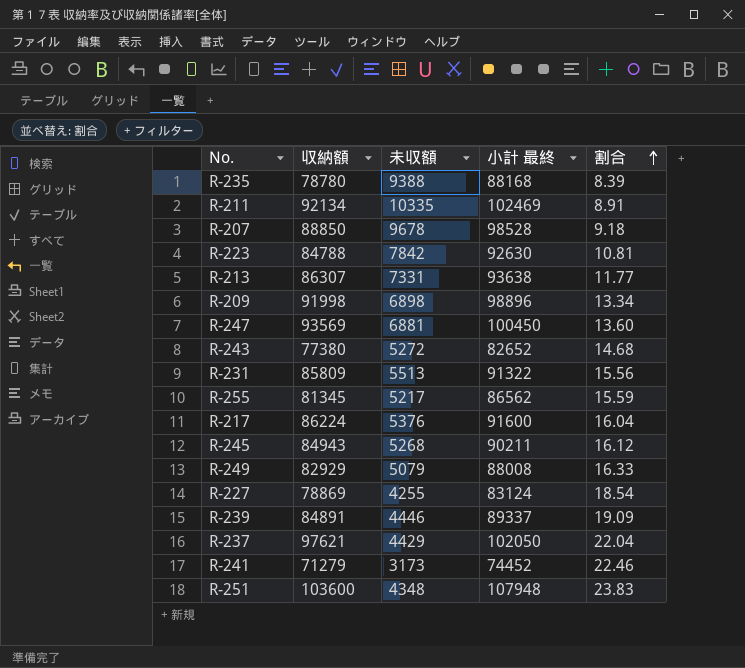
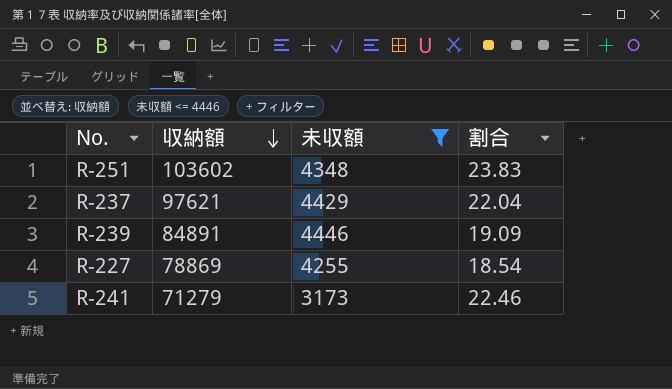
filter: none -> 未収額 <= 4446
row order: 割合 ascending -> 収納額 descending
column 小計 最終 | formula: [収納額] + [未収額] -> none
R-251 | 収納額: 103600 -> 103602

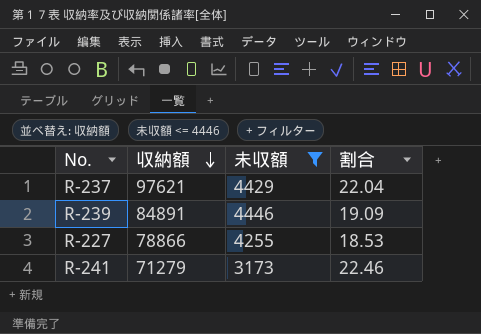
row R-251: 103602 | 4348 | 23.83 -> none
R-227 | 収納額: 78869 -> 78866
R-227 | 割合: 18.54 -> 18.53

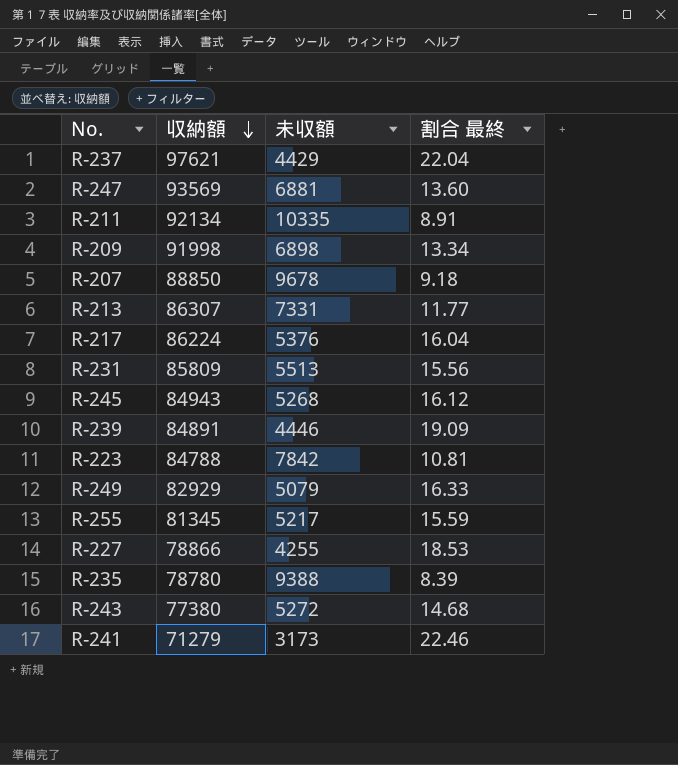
filter: 未収額 <= 4446 -> none
column name: 割合 -> 割合 最終

